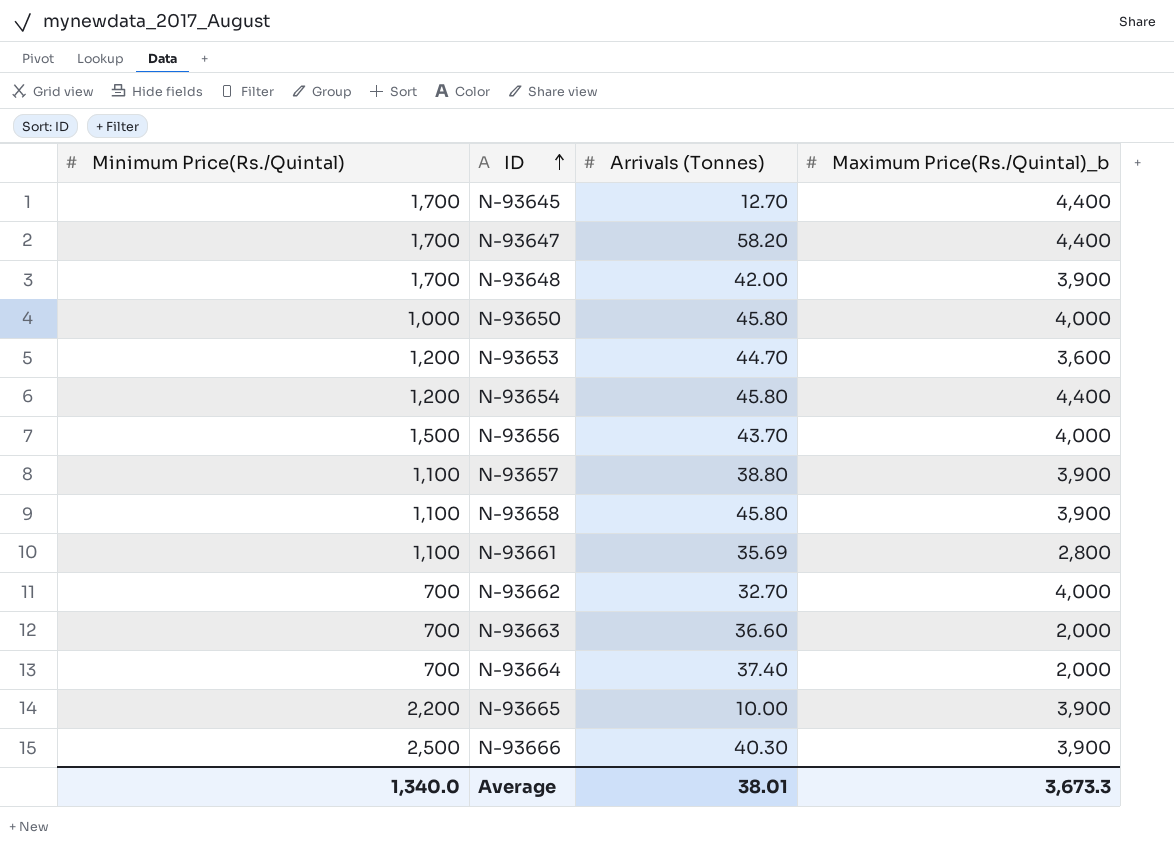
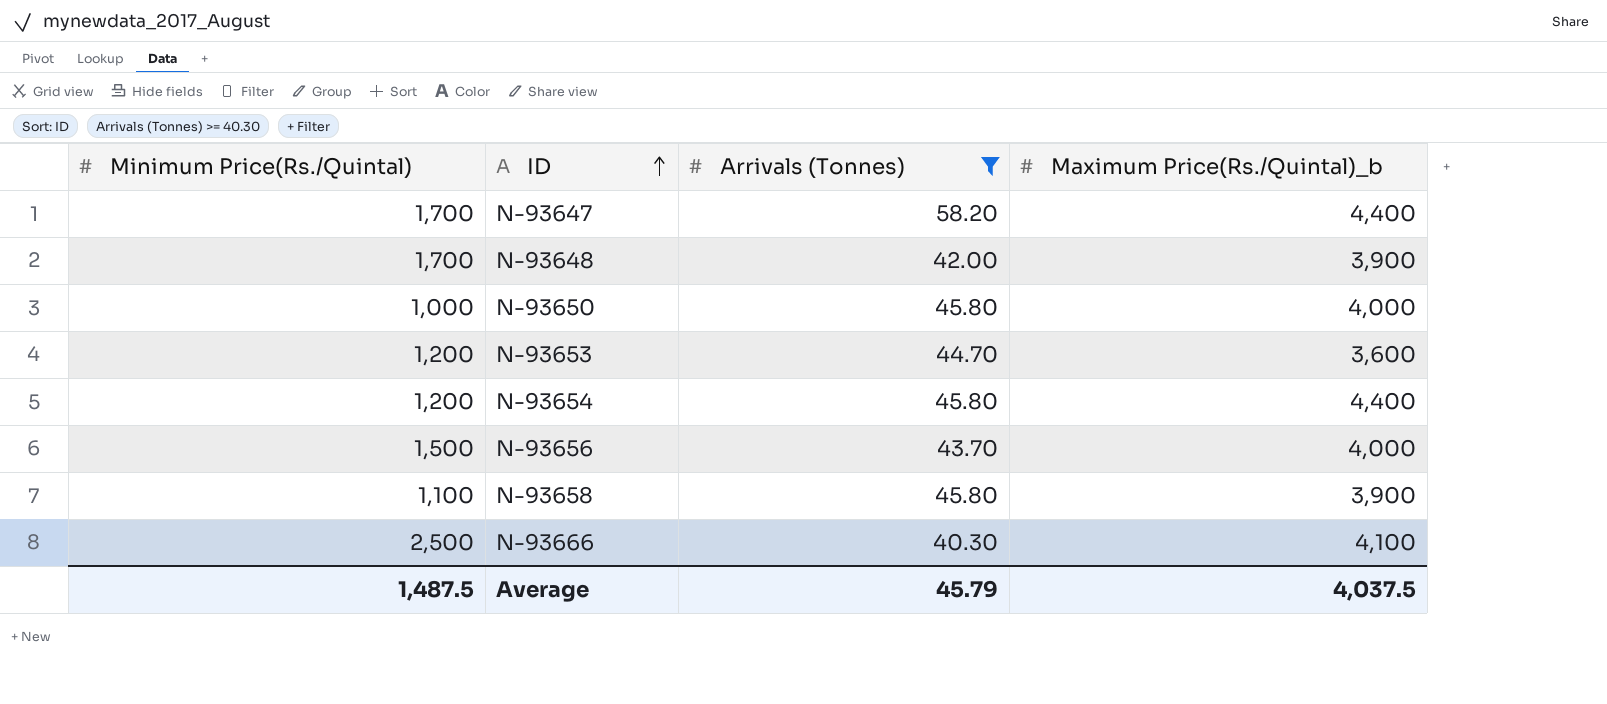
filter: none -> Arrivals (Tonnes) >= 40.30
N-93666 | Maximum Price(Rs./Quintal)_b: 3,900 -> 4,100
Average | Minimum Price(Rs./Quintal): 1,340.0 -> 1,487.5
Average | Arrivals (Tonnes): 38.01 -> 45.79
Average | Maximum Price(Rs./Quintal)_b: 3,673.3 -> 4,037.5

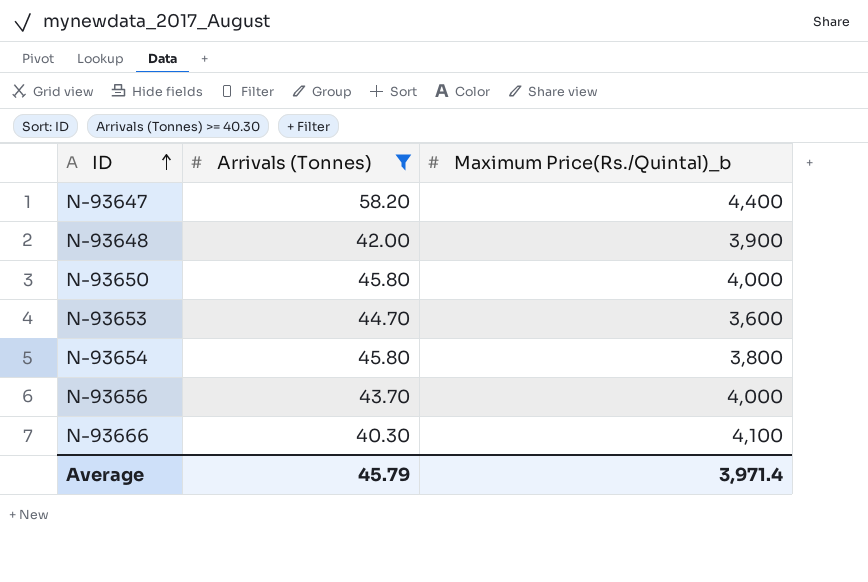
column Minimum Price(Rs./Quintal) | position: 1 -> none
row N-93658: 1,100 | 45.80 | 3,900 -> none
N-93654 | Maximum Price(Rs./Quintal)_b: 4,400 -> 3,800
Average | Maximum Price(Rs./Quintal)_b: 4,037.5 -> 3,971.4

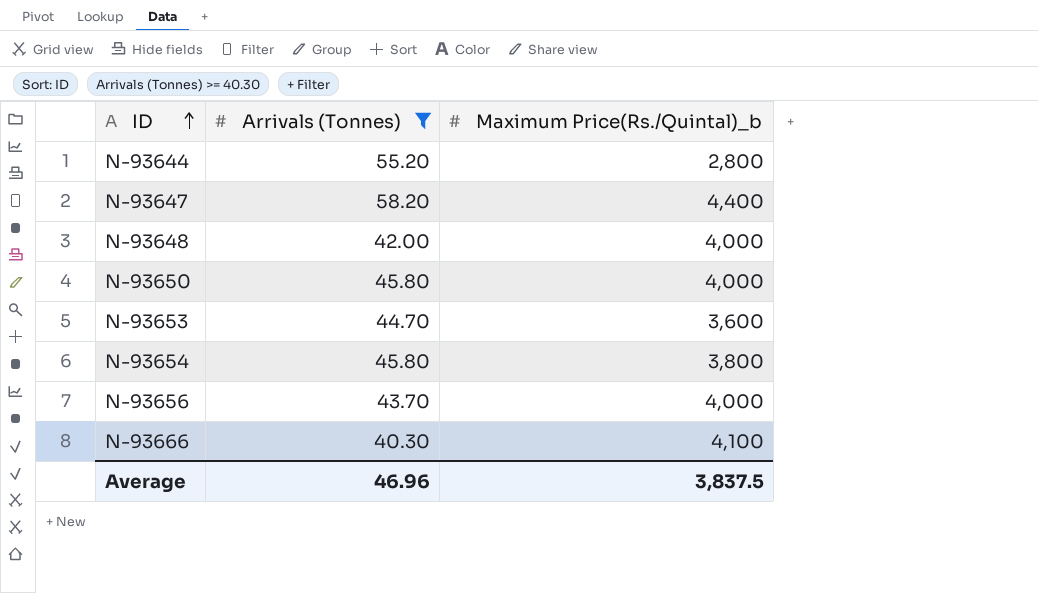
row N-93644: none -> 55.20 | 2,800
N-93648 | Maximum Price(Rs./Quintal)_b: 3,900 -> 4,000
Average | Arrivals (Tonnes): 45.79 -> 46.96
Average | Maximum Price(Rs./Quintal)_b: 3,971.4 -> 3,837.5

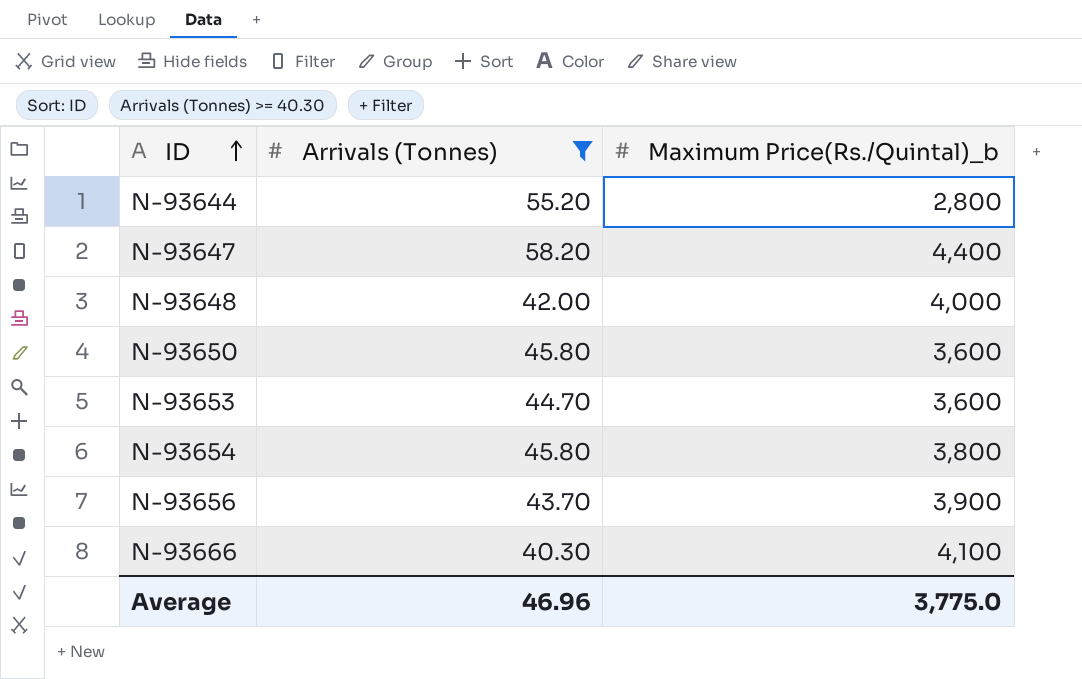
N-93650 | Maximum Price(Rs./Quintal)_b: 4,000 -> 3,600
N-93656 | Maximum Price(Rs./Quintal)_b: 4,000 -> 3,900
Average | Maximum Price(Rs./Quintal)_b: 3,837.5 -> 3,775.0

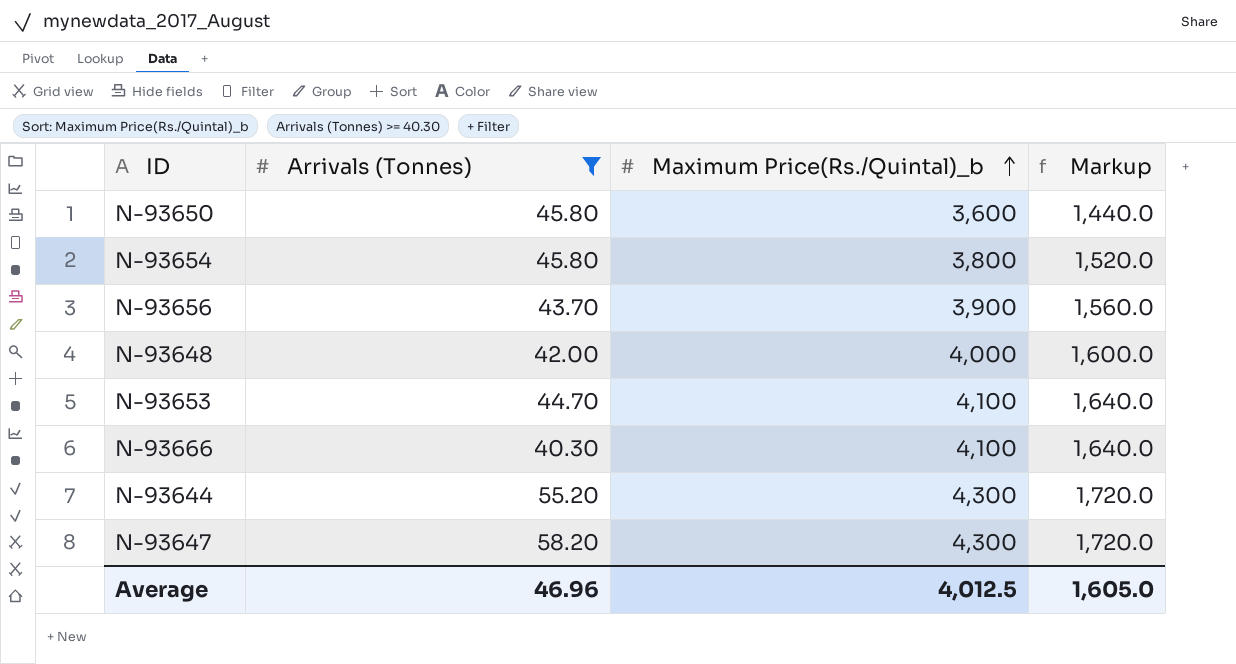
row order: ID ascending -> Maximum Price(Rs./Quintal)_b ascending
column Markup | formula: none -> [Maximum Price(Rs./Quintal)_b] * 0.4
N-93653 | Maximum Price(Rs./Quintal)_b: 3,600 -> 4,100
N-93644 | Maximum Price(Rs./Quintal)_b: 2,800 -> 4,300
N-93647 | Maximum Price(Rs./Quintal)_b: 4,400 -> 4,300
Average | Maximum Price(Rs./Quintal)_b: 3,775.0 -> 4,012.5

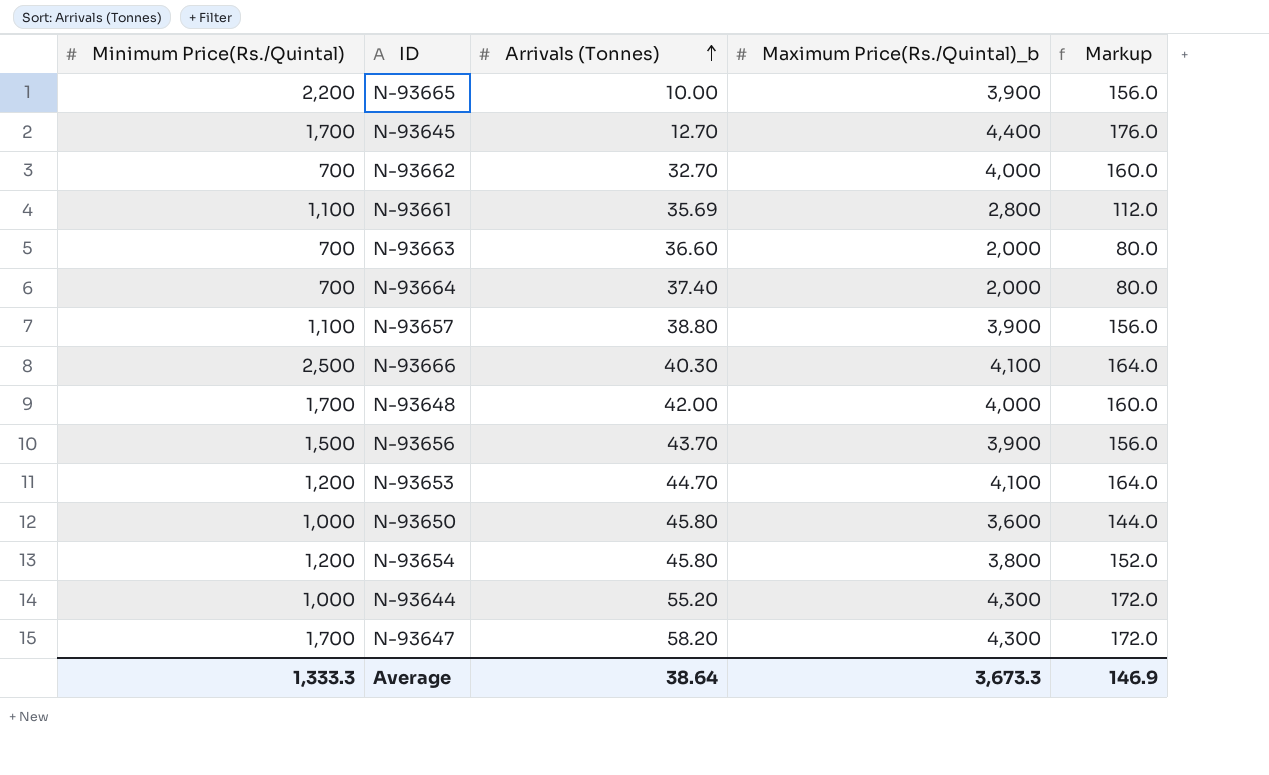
filter: Arrivals (Tonnes) >= 40.30 -> none
row order: Maximum Price(Rs./Quintal)_b ascending -> Arrivals (Tonnes) ascending
column Minimum Price(Rs./Quintal) | position: none -> 1
column Markup | formula: [Maximum Price(Rs./Quintal)_b] * 0.4 -> [Maximum Price(Rs./Quintal)_b] * 0.04
Average | Arrivals (Tonnes): 46.96 -> 38.64
Average | Maximum Price(Rs./Quintal)_b: 4,012.5 -> 3,673.3
Average | Markup: 1,605.0 -> 146.9

